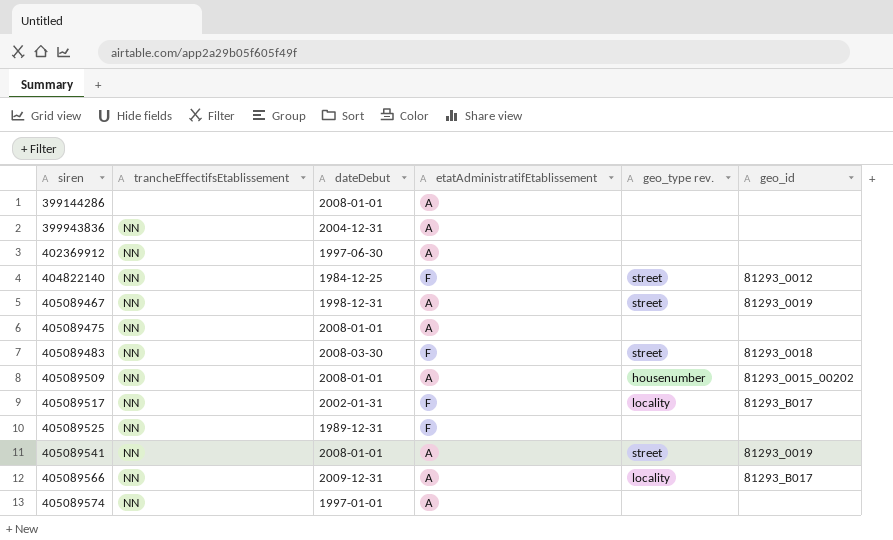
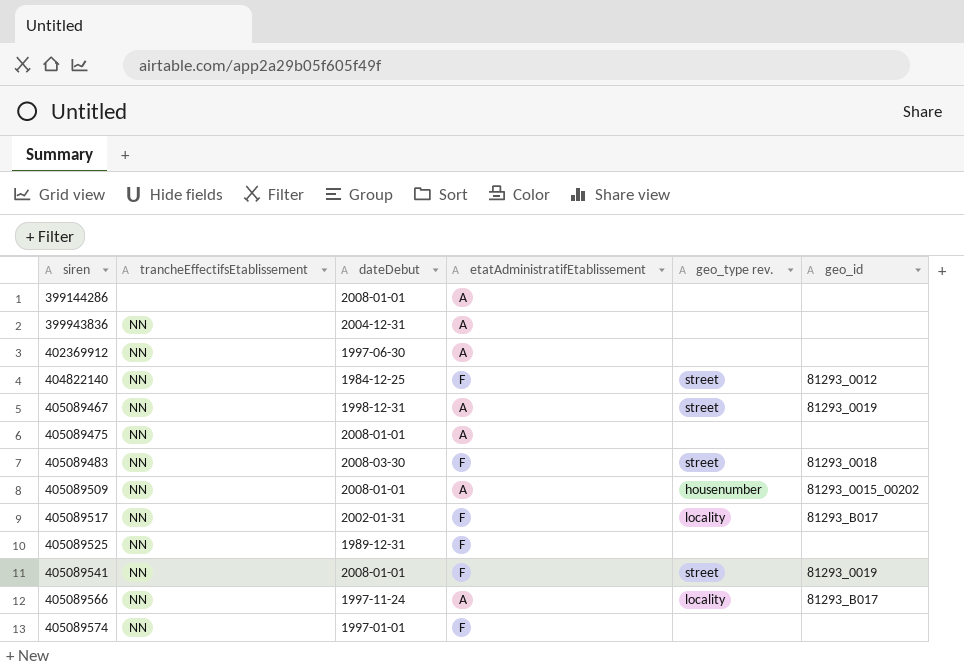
405089541 | etatAdministratifEtablissement: A -> F
405089566 | dateDebut: 2009-12-31 -> 1997-11-24
405089574 | etatAdministratifEtablissement: A -> F

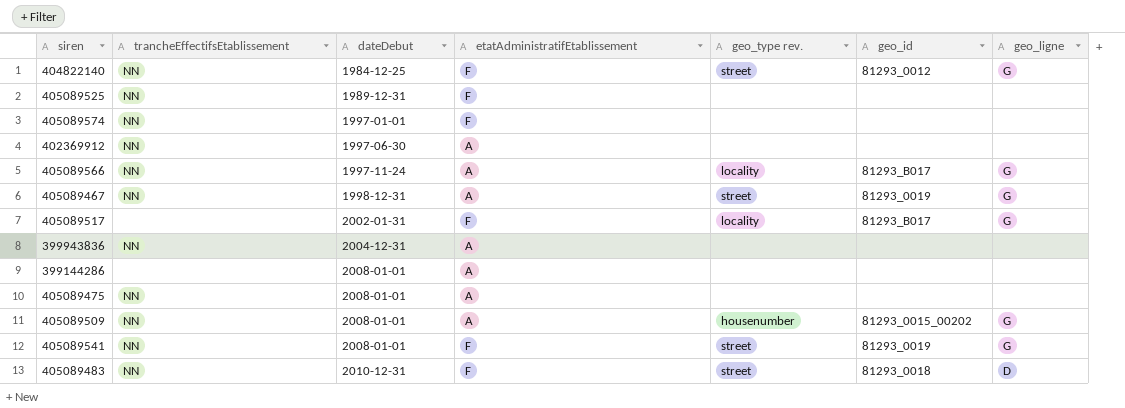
row order: siren ascending -> dateDebut ascending
column geo_ligne | position: none -> 7
405089517 | trancheEffectifsEtablissement: NN -> none
405089483 | dateDebut: 2008-03-30 -> 2010-12-31

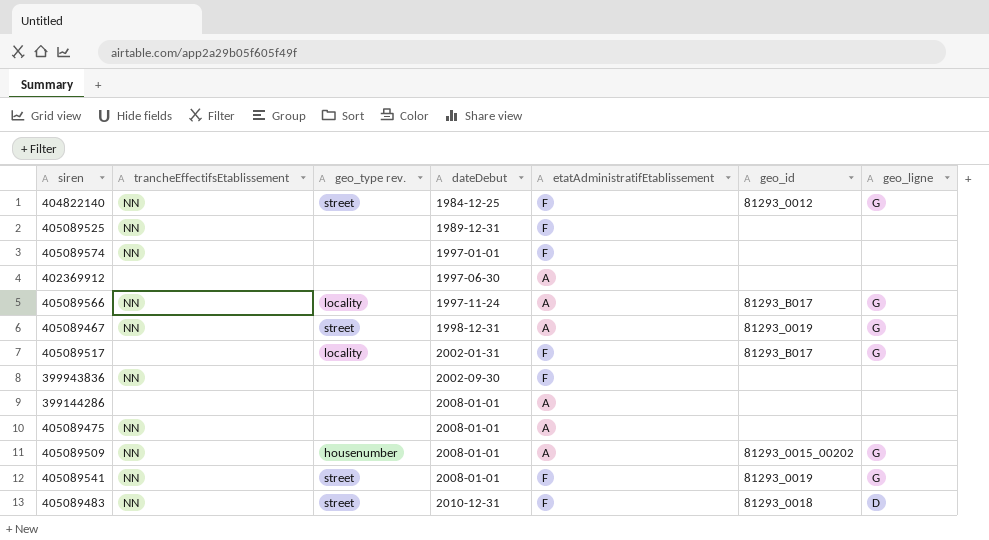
column geo_type rev. | position: 5 -> 3
402369912 | trancheEffectifsEtablissement: NN -> none
399943836 | dateDebut: 2004-12-31 -> 2002-09-30
399943836 | etatAdministratifEtablissement: A -> F

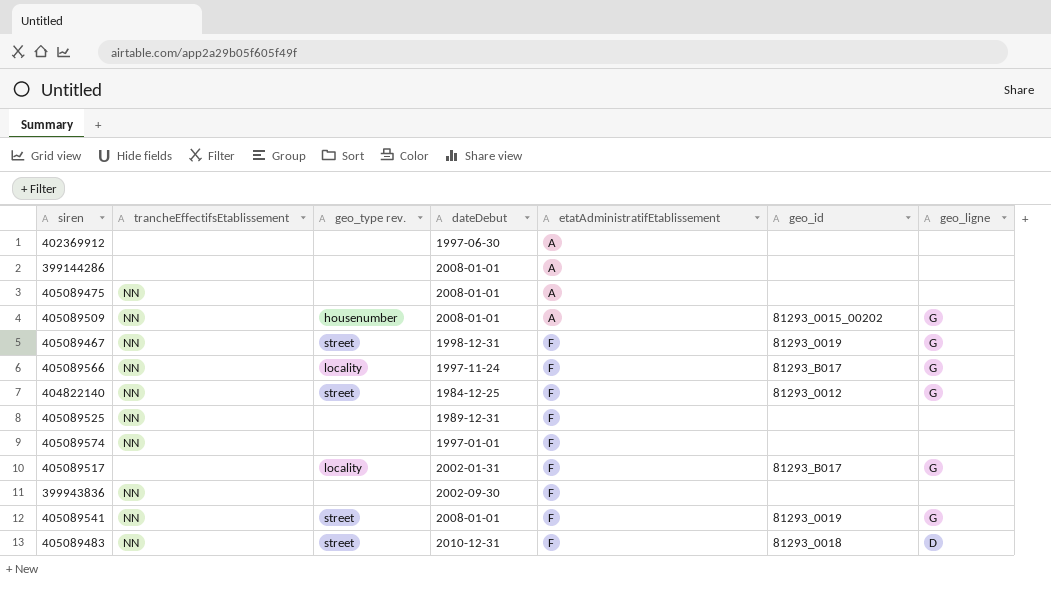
row order: dateDebut ascending -> etatAdministratifEtablissement ascending
405089467 | etatAdministratifEtablissement: A -> F
405089566 | etatAdministratifEtablissement: A -> F

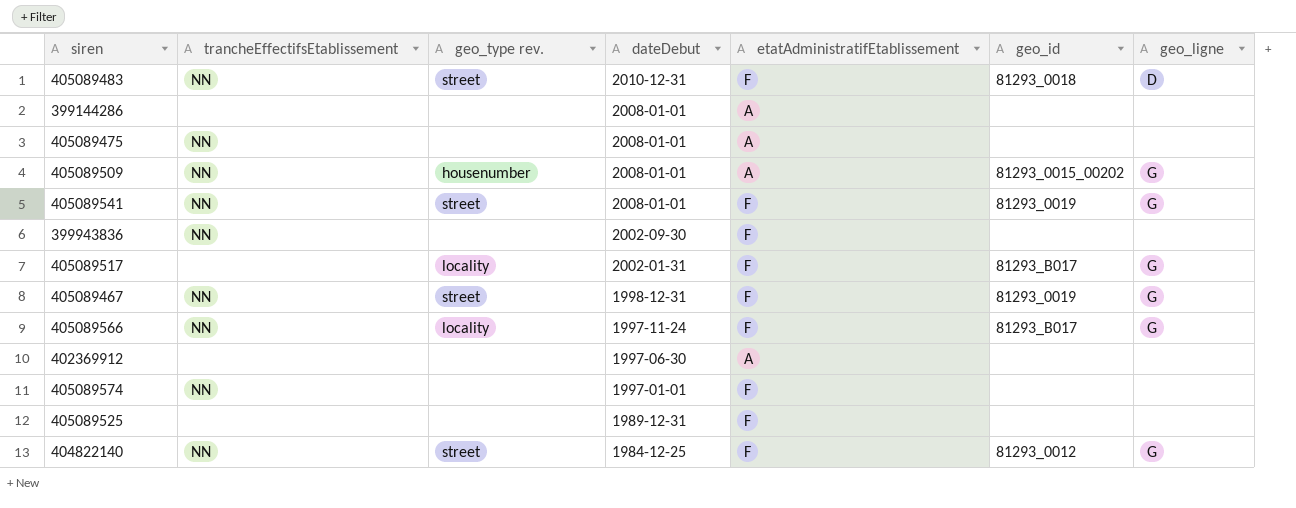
row order: etatAdministratifEtablissement ascending -> dateDebut descending
405089525 | trancheEffectifsEtablissement: NN -> none

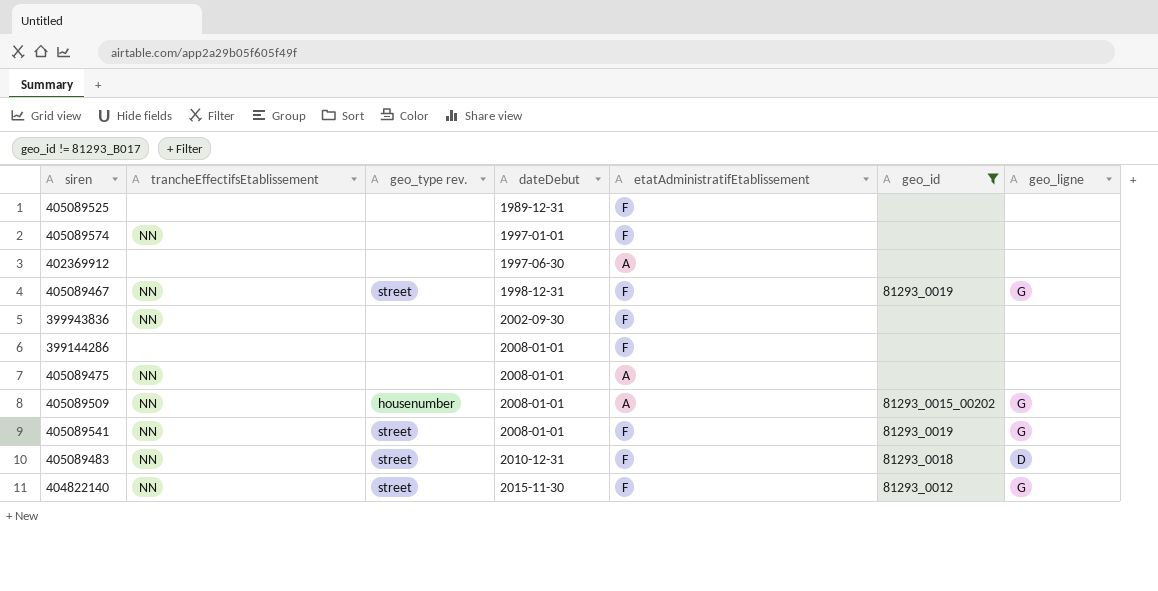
filter: none -> geo_id != 81293_B017
row order: dateDebut descending -> dateDebut ascending
399144286 | etatAdministratifEtablissement: A -> F
404822140 | dateDebut: 1984-12-25 -> 2015-11-30

